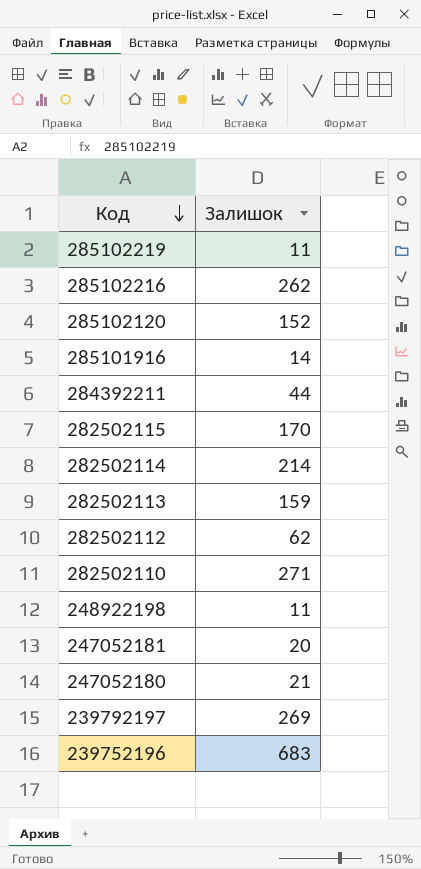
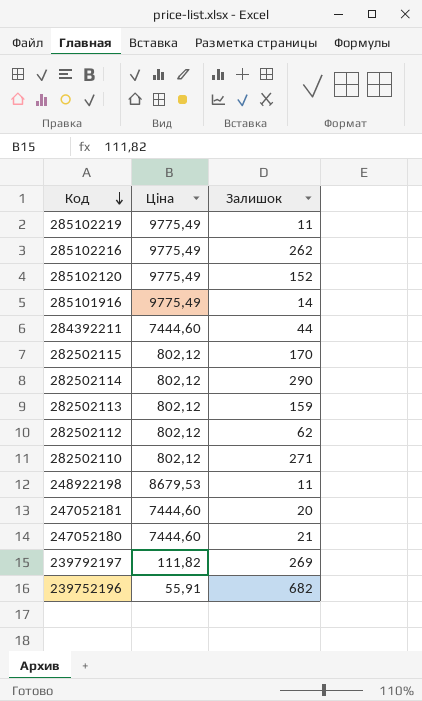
column Ціна | position: none -> 2
282502114 | Залишок: 214 -> 290
239752196 | Залишок: 683 -> 682

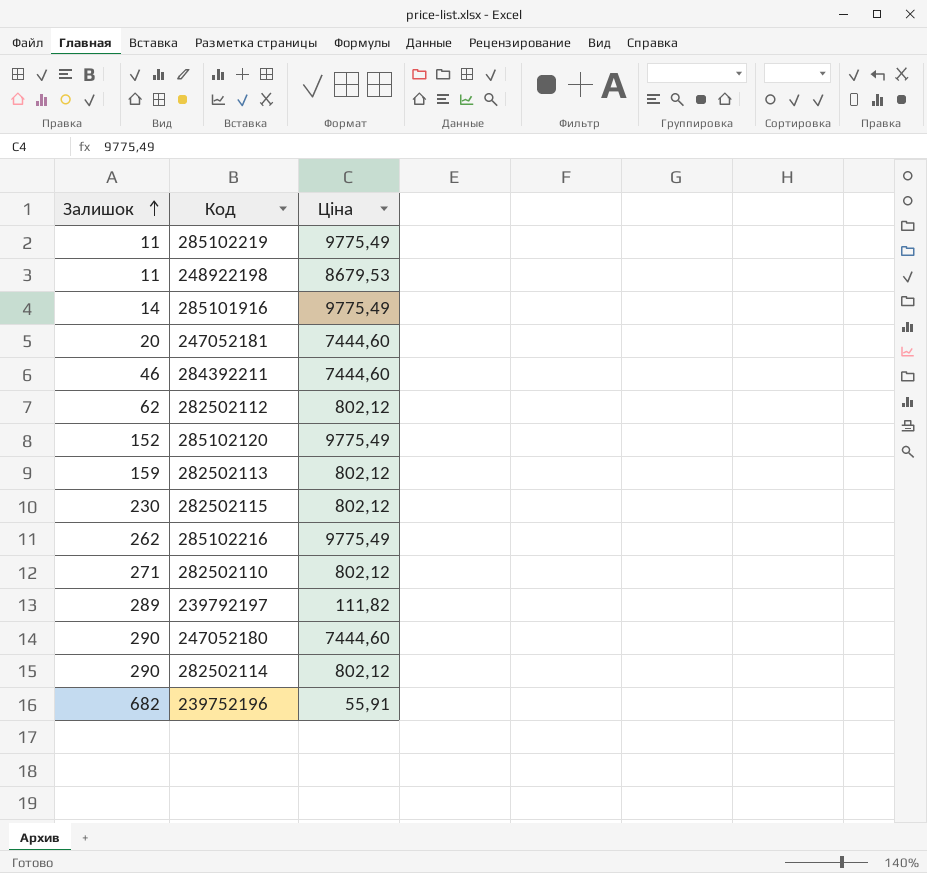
row order: Код descending -> Залишок ascending
column Залишок | position: 3 -> 1
284392211 | Залишок: 44 -> 46
282502115 | Залишок: 170 -> 230
239792197 | Залишок: 269 -> 289
247052180 | Залишок: 21 -> 290

